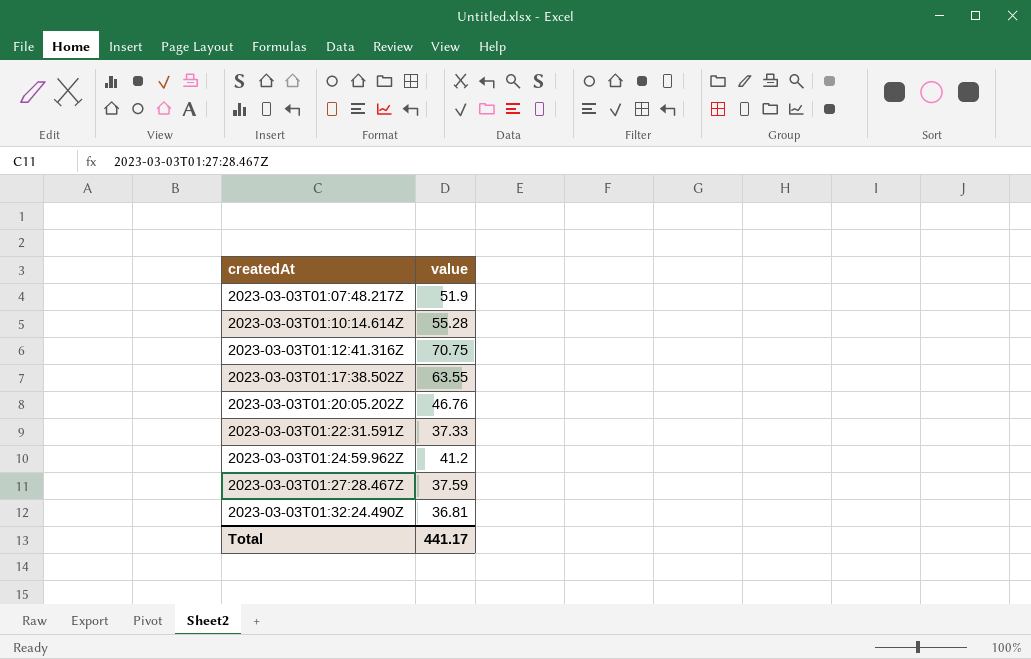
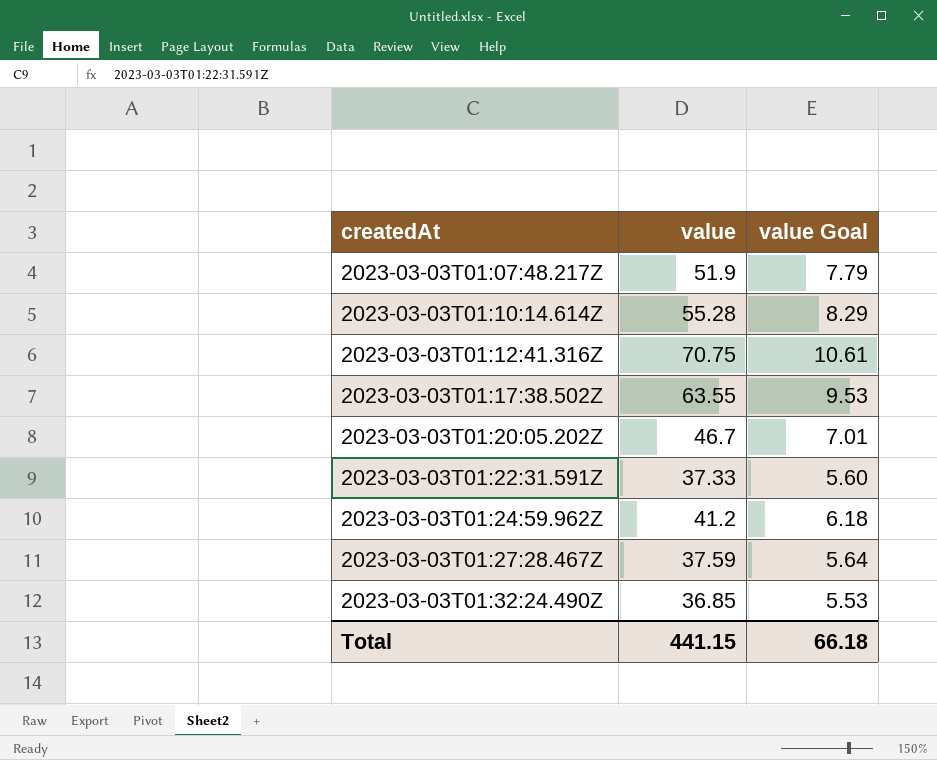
column value Goal | formula: none -> [value] * 0.15
2023-03-03T01:20:05.202Z | value: 46.76 -> 46.7
2023-03-03T01:32:24.490Z | value: 36.81 -> 36.85
Total | value: 441.17 -> 441.15

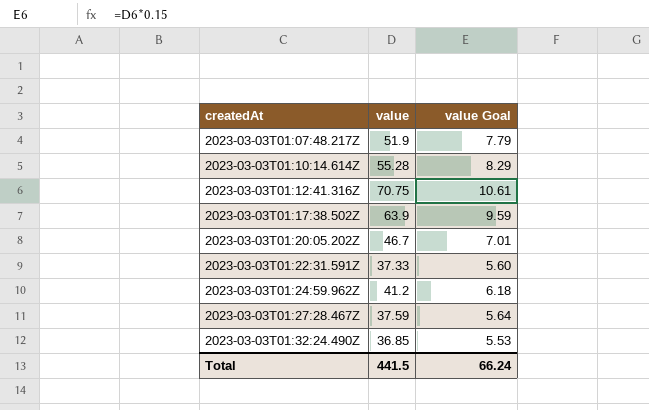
2023-03-03T01:17:38.502Z | value: 63.55 -> 63.9
2023-03-03T01:17:38.502Z | value Goal: 9.53 -> 9.59
Total | value: 441.15 -> 441.5
Total | value Goal: 66.18 -> 66.24

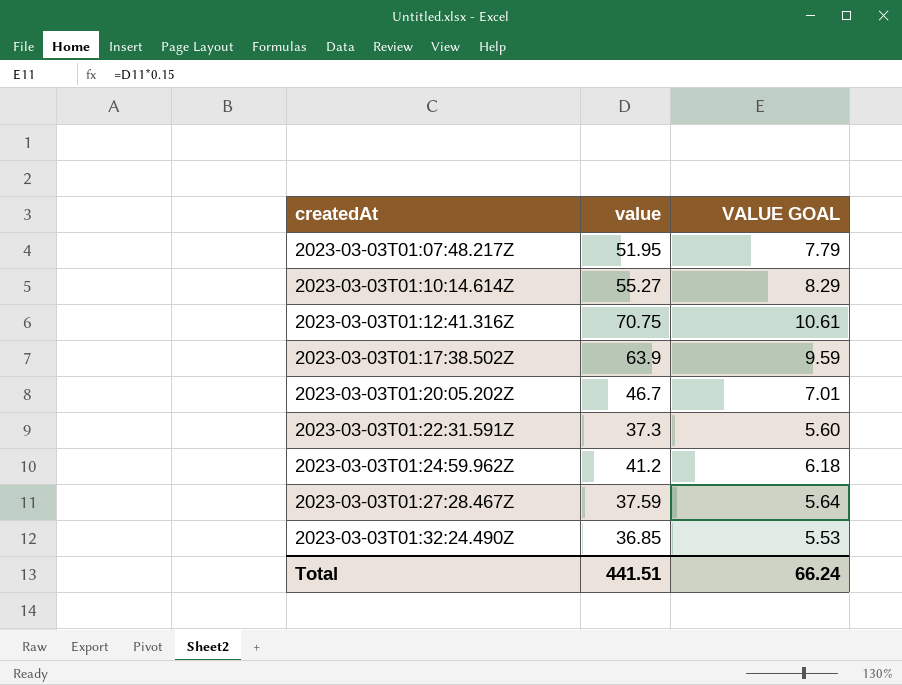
column name: value Goal -> VALUE GOAL
2023-03-03T01:07:48.217Z | value: 51.9 -> 51.95
2023-03-03T01:10:14.614Z | value: 55.28 -> 55.27
2023-03-03T01:22:31.591Z | value: 37.33 -> 37.3
Total | value: 441.5 -> 441.51

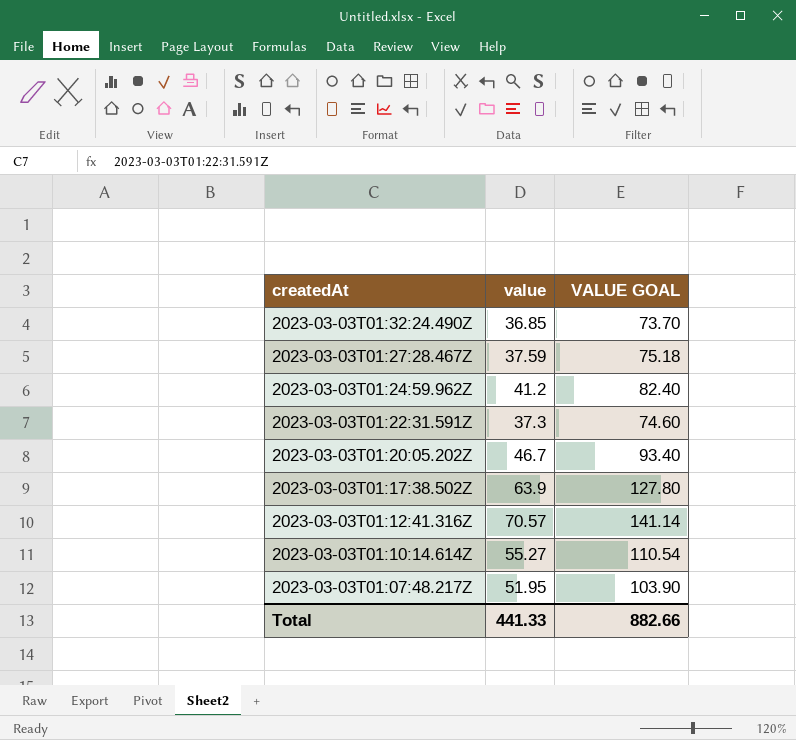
row order: createdAt ascending -> createdAt descending
column VALUE GOAL | formula: [value] * 0.15 -> [value] * 2
2023-03-03T01:12:41.316Z | value: 70.75 -> 70.57
Total | value: 441.51 -> 441.33
Total | VALUE GOAL: 66.24 -> 882.66

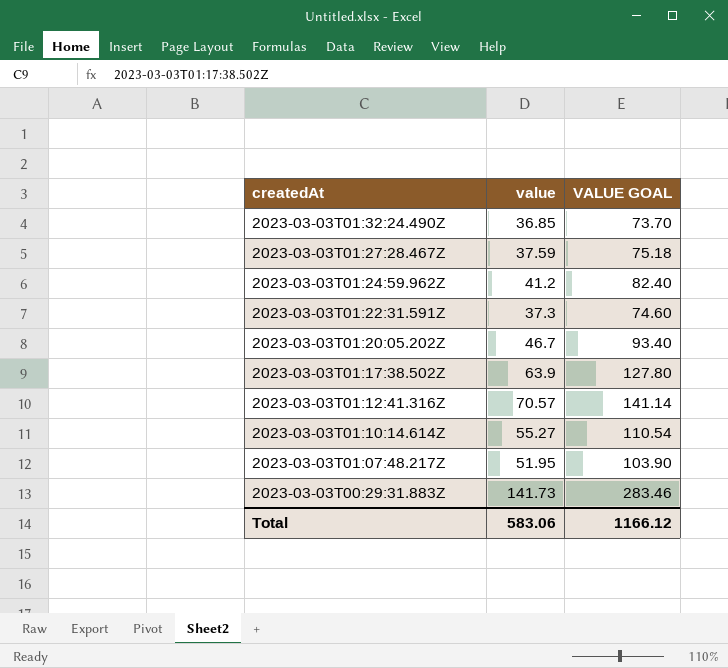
row 2023-03-03T00:29:31.883Z: none -> 141.73 | 283.46
Total | value: 441.33 -> 583.06
Total | VALUE GOAL: 882.66 -> 1166.12

